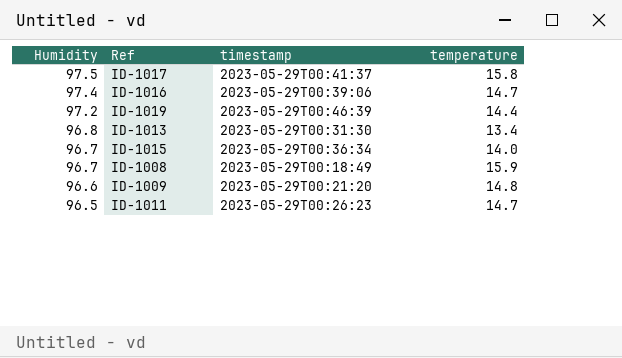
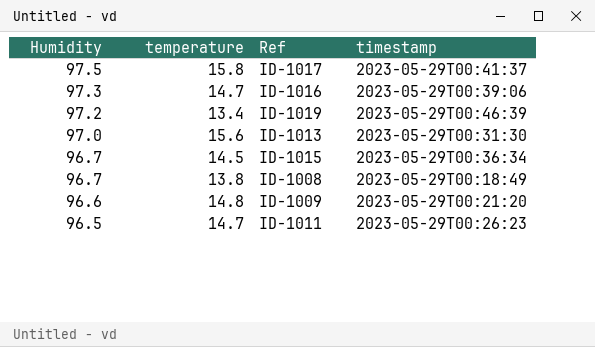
column temperature | position: 4 -> 2
ID-1016 | Humidity: 97.4 -> 97.3
ID-1019 | temperature: 14.4 -> 13.4
ID-1013 | Humidity: 96.8 -> 97.0
ID-1013 | temperature: 13.4 -> 15.6
ID-1015 | temperature: 14.0 -> 14.5
ID-1008 | temperature: 15.9 -> 13.8

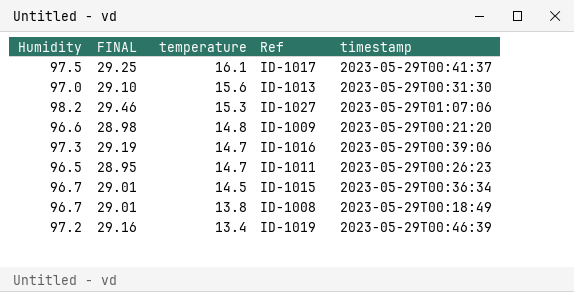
row order: Humidity descending -> temperature descending
column FINAL | formula: none -> [Humidity] * 0.3
ID-1017 | temperature: 15.8 -> 16.1
row ID-1027: none -> 98.2 | 29.46 | 15.3 | 2023-05-29T01:07:06

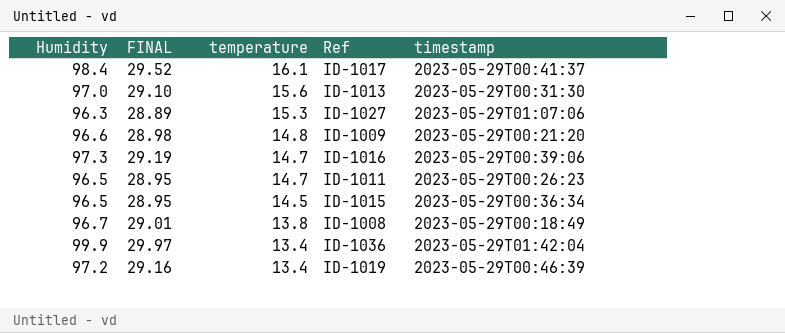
ID-1017 | Humidity: 97.5 -> 98.4
ID-1017 | FINAL: 29.25 -> 29.52
ID-1027 | Humidity: 98.2 -> 96.3
ID-1027 | FINAL: 29.46 -> 28.89
ID-1015 | Humidity: 96.7 -> 96.5
ID-1015 | FINAL: 29.01 -> 28.95
row ID-1036: none -> 99.9 | 29.97 | 13.4 | 2023-05-29T01:42:04

